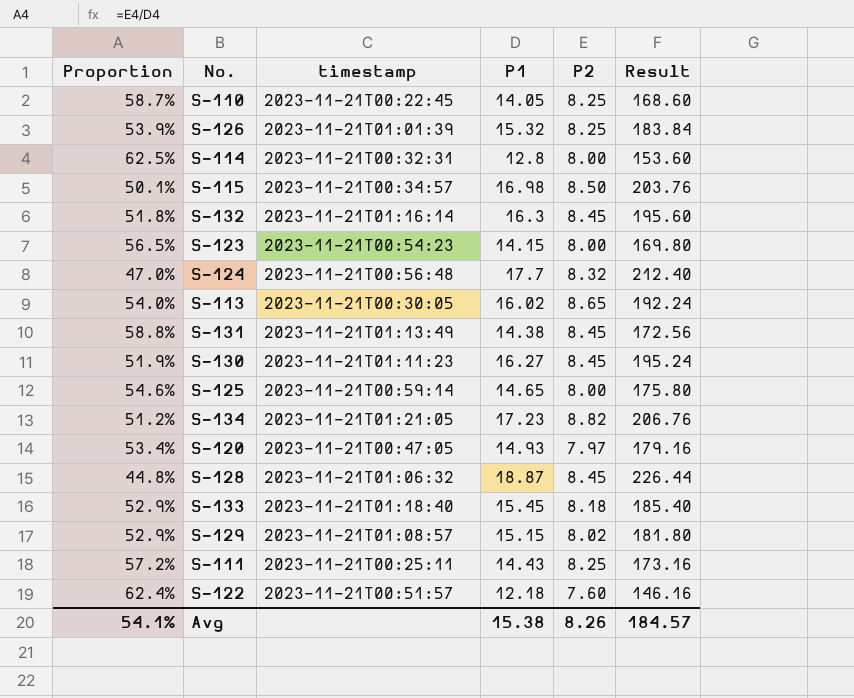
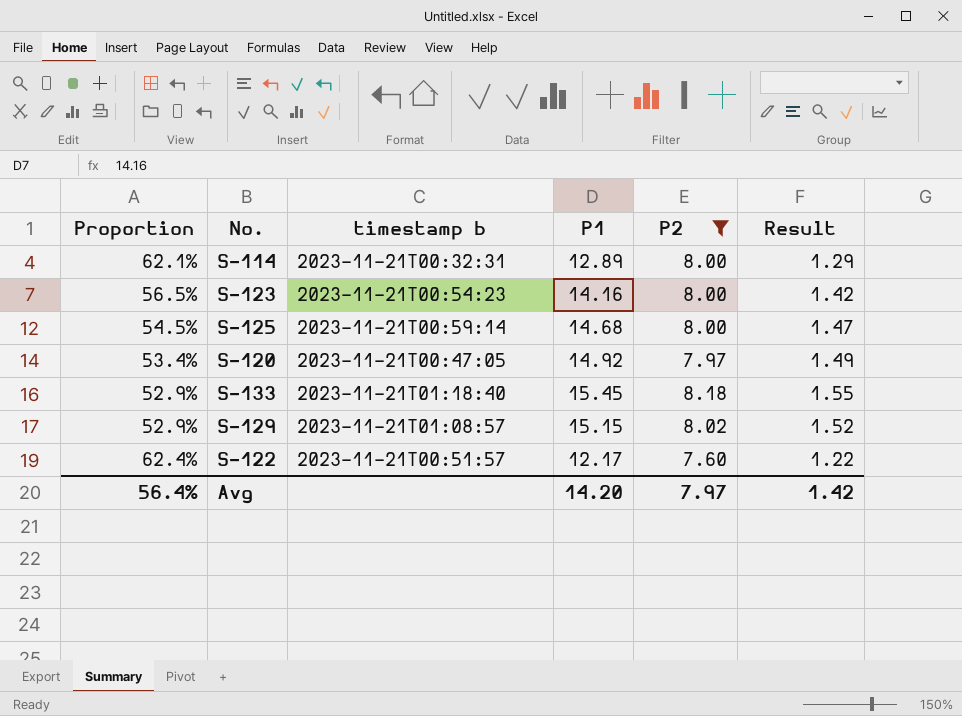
filter: none -> P2 <= 8.18
column name: timestamp -> timestamp b
column Result | formula: [P1] * 12 -> [P1] * 0.1
S-114 | Proportion: 62.5% -> 62.1%
S-114 | P1: 12.8 -> 12.89
S-123 | P1: 14.15 -> 14.16
S-125 | Proportion: 54.6% -> 54.5%
S-125 | P1: 14.65 -> 14.68
S-120 | P1: 14.93 -> 14.92
S-122 | P1: 12.18 -> 12.17
Avg | Proportion: 54.1% -> 56.4%
Avg | P1: 15.38 -> 14.20
Avg | P2: 8.26 -> 7.97
Avg | Result: 184.57 -> 1.42

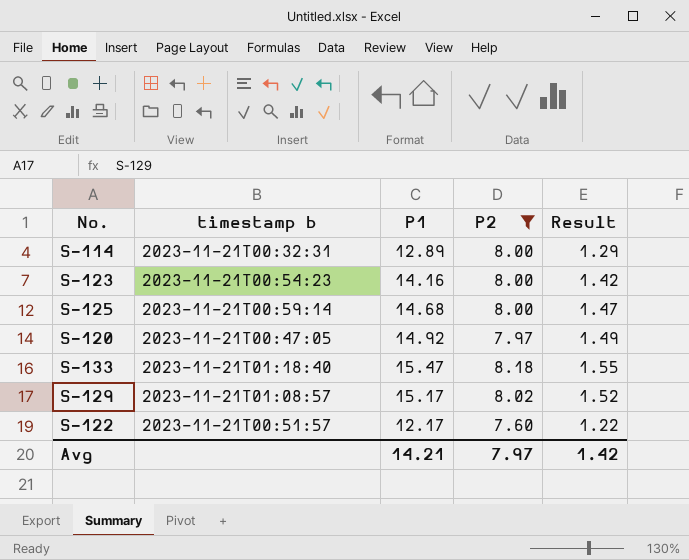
column Proportion | formula: [P2] / [P1] -> none
S-133 | P1: 15.45 -> 15.47
S-129 | P1: 15.15 -> 15.17
Avg | P1: 14.20 -> 14.21

